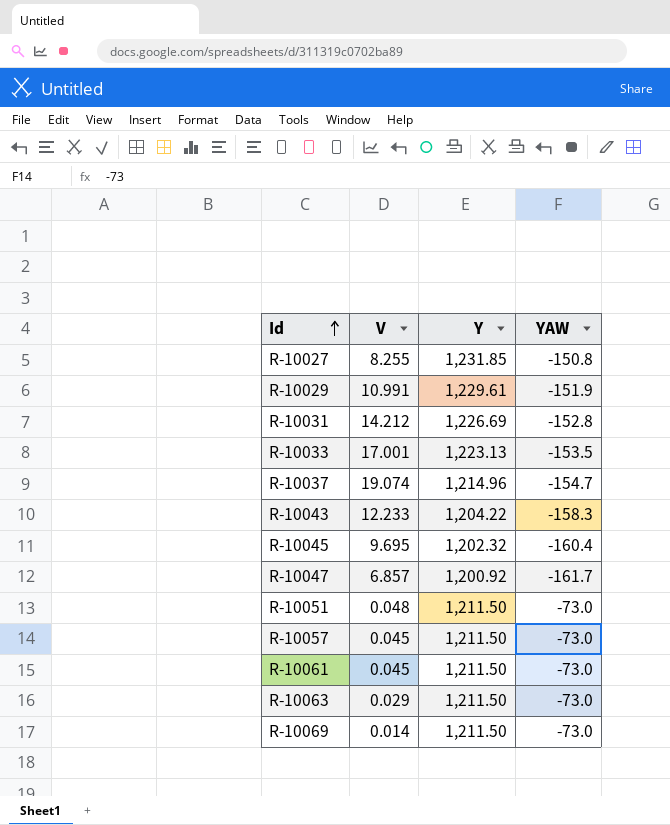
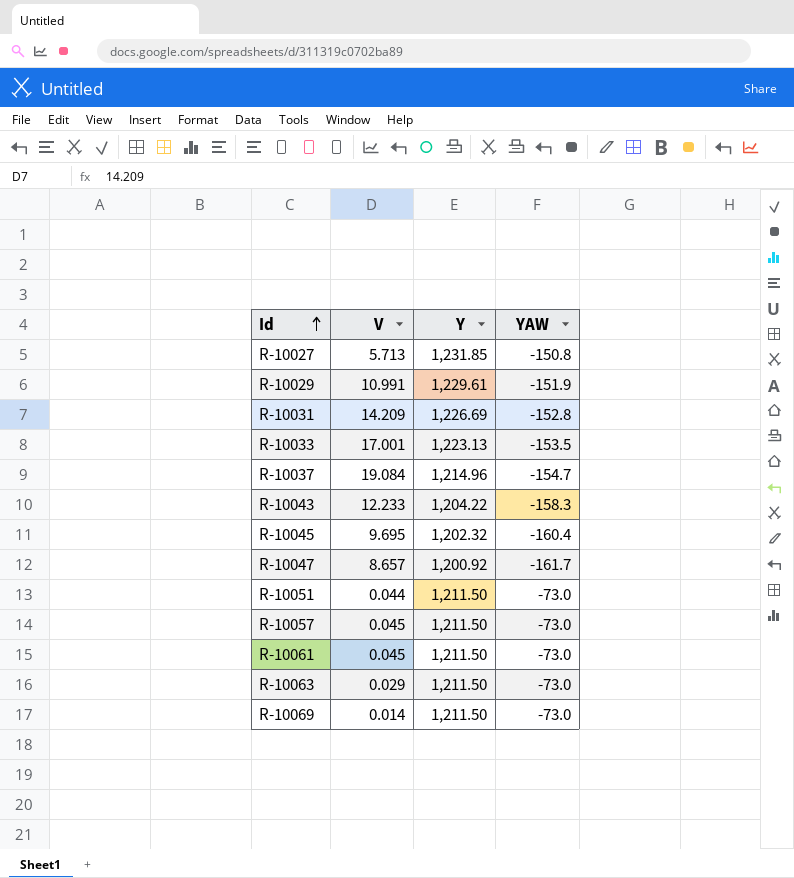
R-10027 | V: 8.255 -> 5.713
R-10031 | V: 14.212 -> 14.209
R-10037 | V: 19.074 -> 19.084
R-10047 | V: 6.857 -> 8.657
R-10051 | V: 0.048 -> 0.044

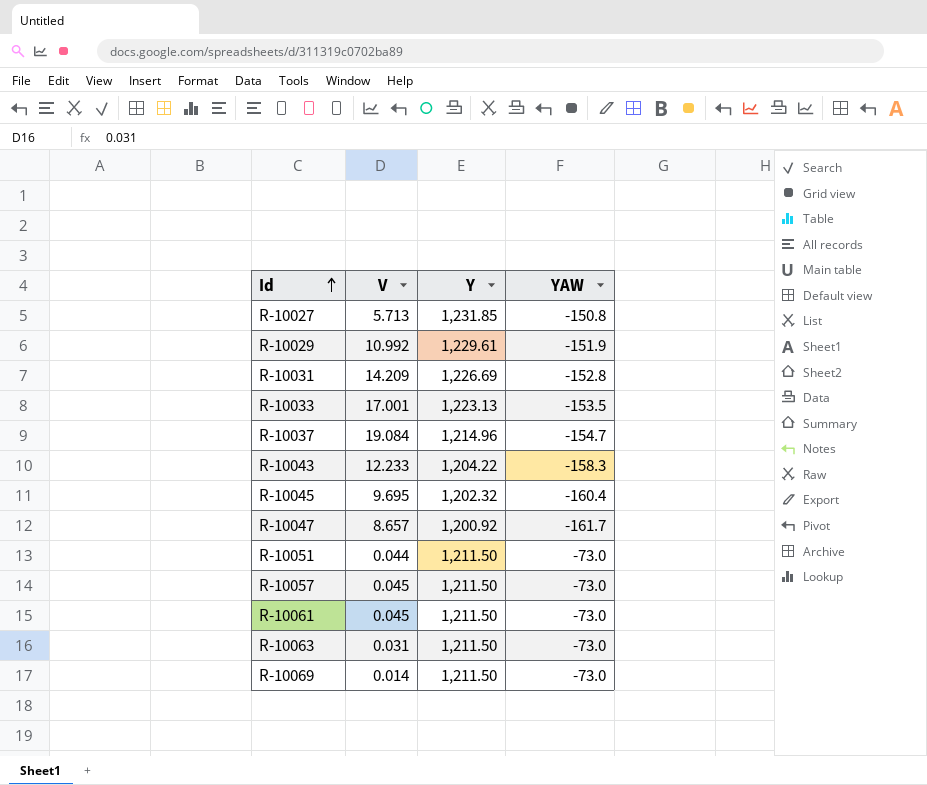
R-10029 | V: 10.991 -> 10.992
R-10063 | V: 0.029 -> 0.031

